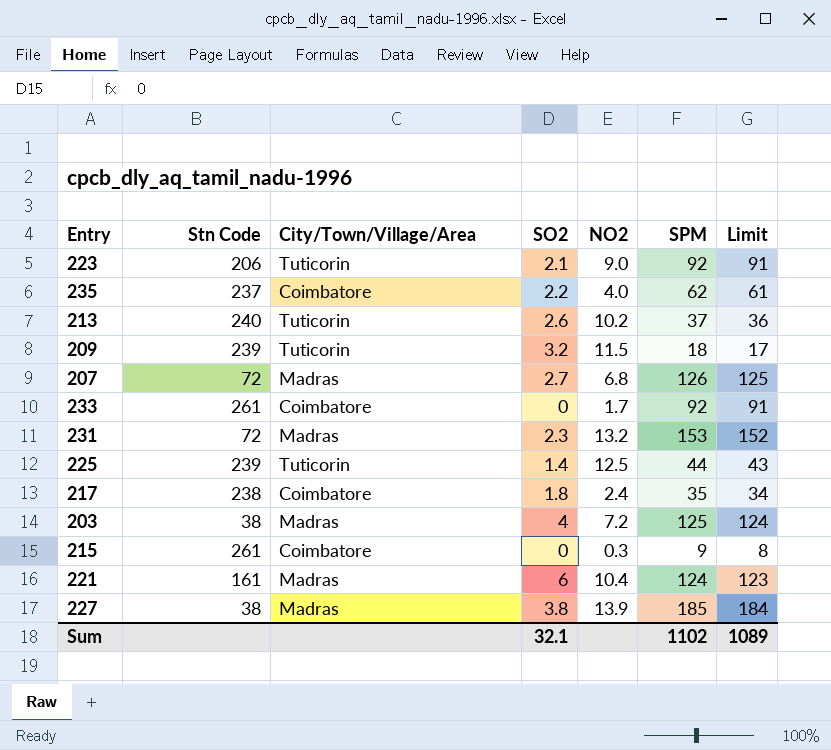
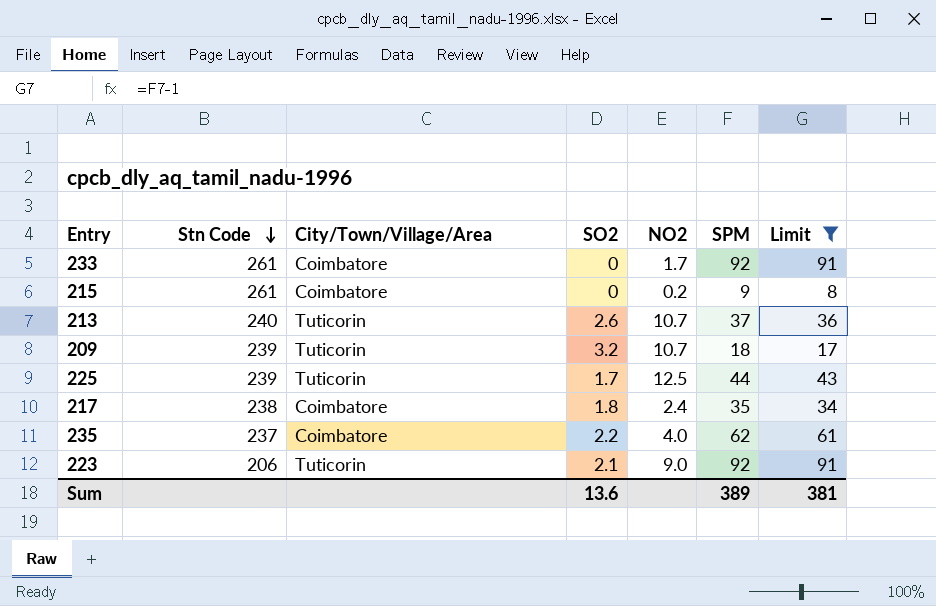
filter: none -> Limit <= 91
row order: none -> Stn Code descending
215 | NO2: 0.3 -> 0.2
213 | NO2: 10.2 -> 10.7
209 | NO2: 11.5 -> 10.7
225 | SO2: 1.4 -> 1.7
Sum | SO2: 32.1 -> 13.6
Sum | SPM: 1102 -> 389
Sum | Limit: 1089 -> 381

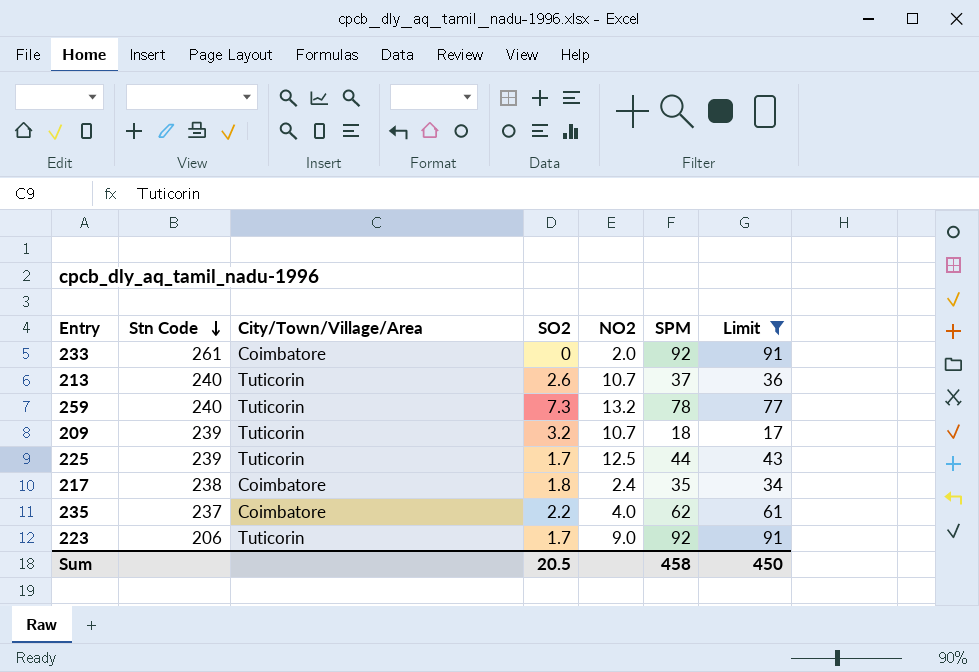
row 215: 261 | Coimbatore | 0 | 0.2 | 9 | 8 -> none
233 | NO2: 1.7 -> 2.0
row 259: none -> 240 | Tuticorin | 7.3 | 13.2 | 78 | 77
223 | SO2: 2.1 -> 1.7
Sum | SO2: 13.6 -> 20.5
Sum | SPM: 389 -> 458
Sum | Limit: 381 -> 450

